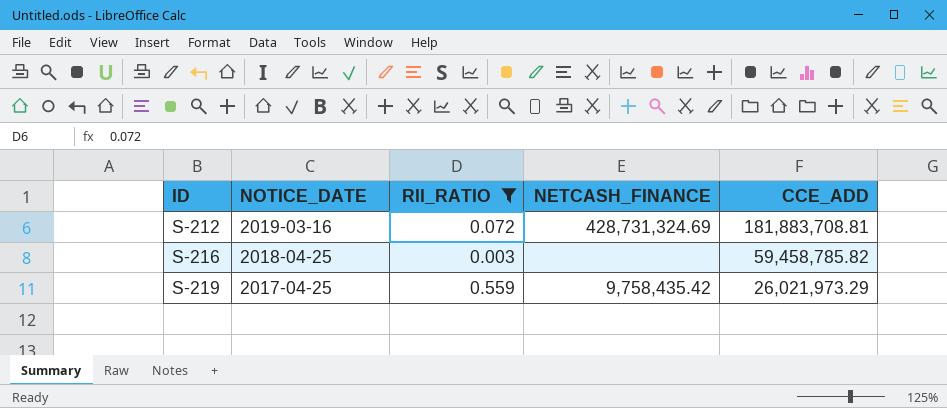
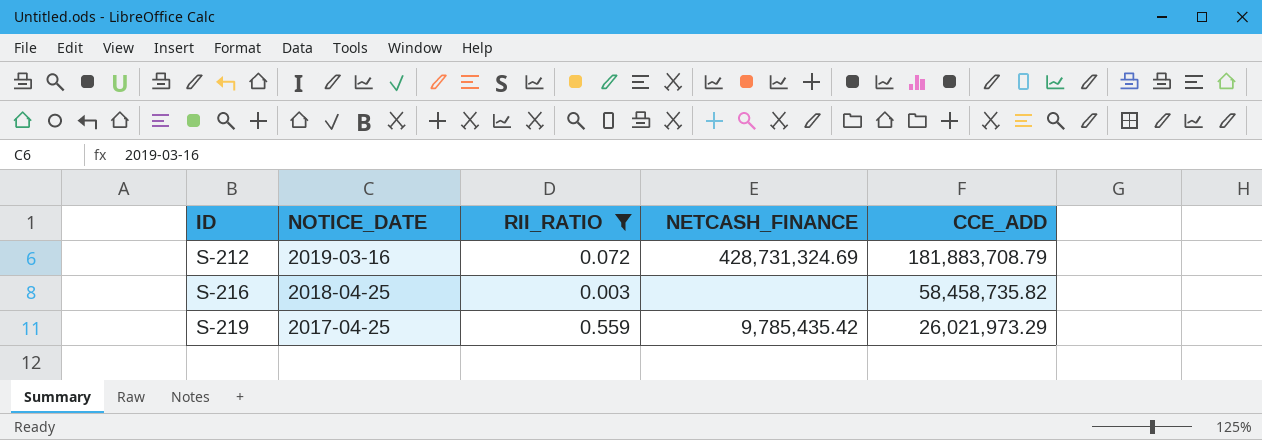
S-212 | CCE_ADD: 181,883,708.81 -> 181,883,708.79
S-216 | CCE_ADD: 59,458,785.82 -> 58,458,735.82
S-219 | NETCASH_FINANCE: 9,758,435.42 -> 9,785,435.42

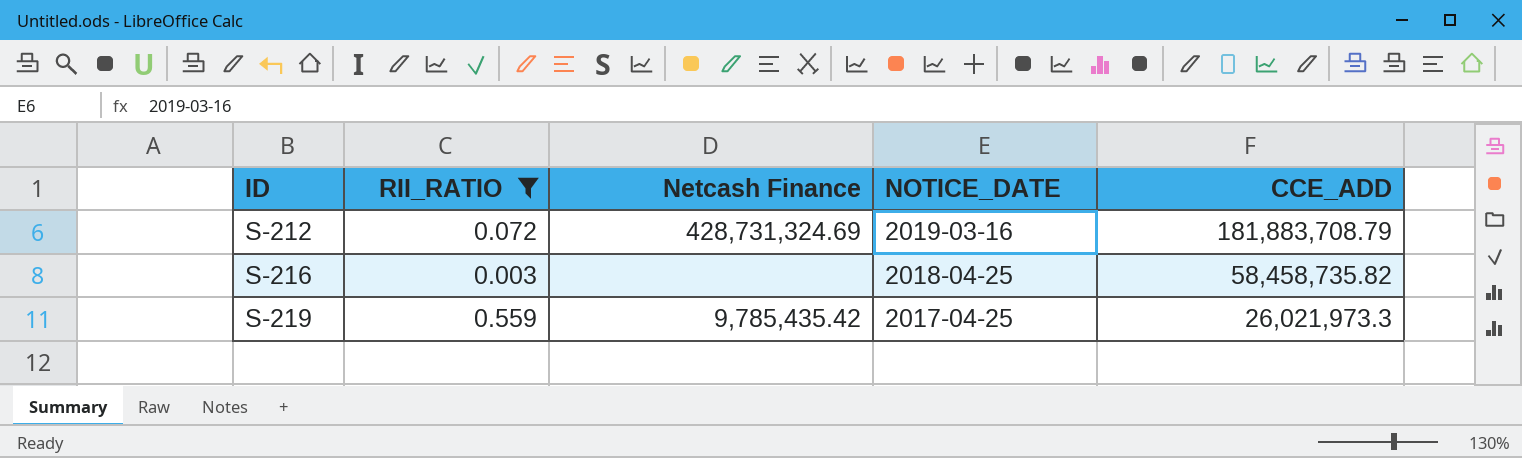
column name: NETCASH_FINANCE -> Netcash Finance
column NOTICE_DATE | position: 2 -> 4
S-219 | CCE_ADD: 26,021,973.29 -> 26,021,973.3

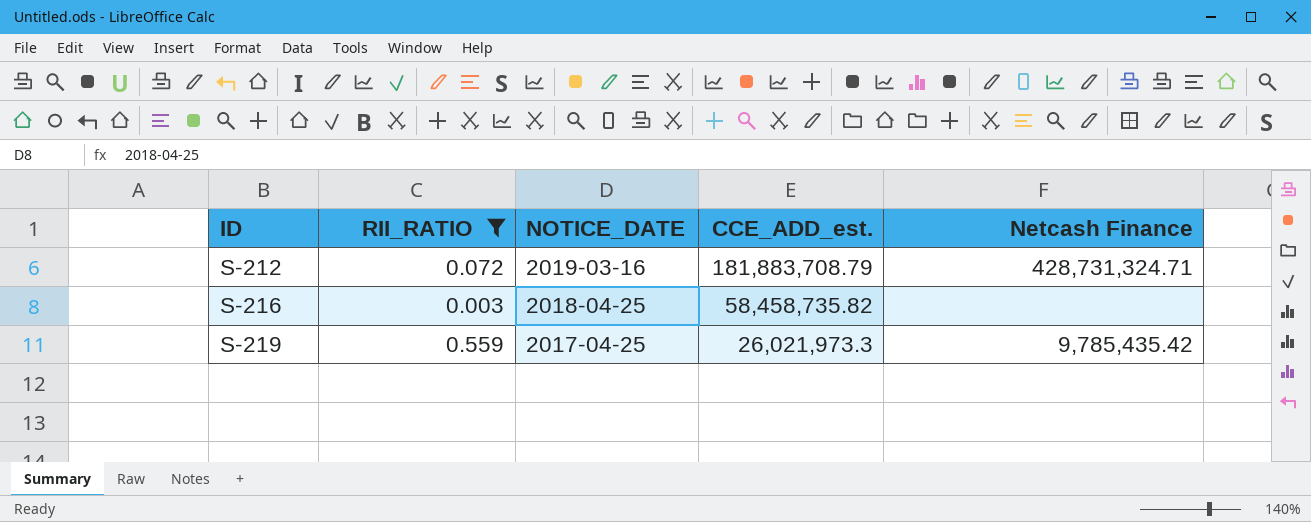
column name: CCE_ADD -> CCE_ADD_est.
column Netcash Finance | position: 3 -> 5
S-212 | Netcash Finance: 428,731,324.69 -> 428,731,324.71

